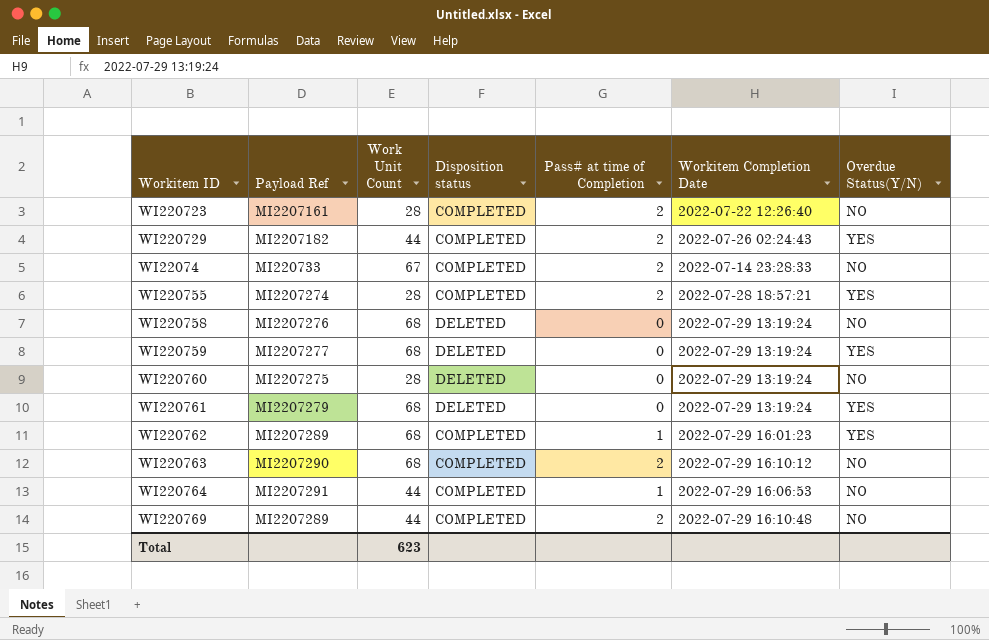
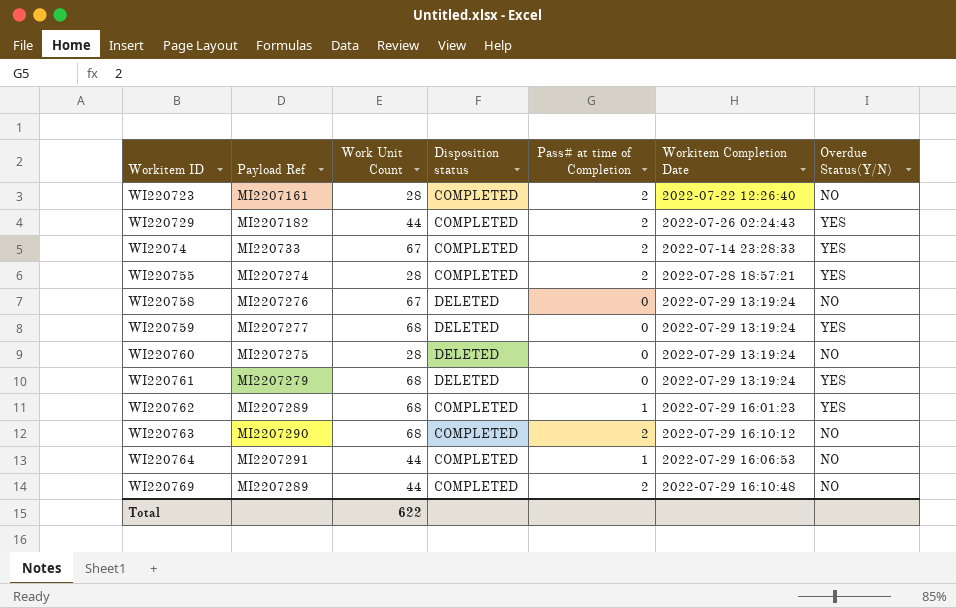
WI22074 | Overdue Status(Y/N): NO -> YES
WI220758 | Work Unit Count: 68 -> 67
Total | Work Unit Count: 623 -> 622

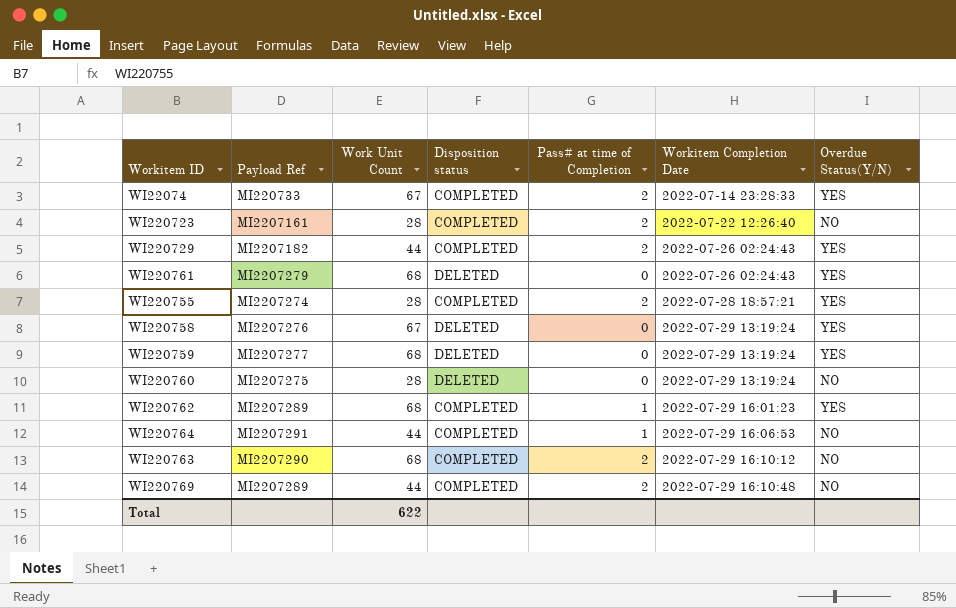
row order: none -> Workitem Completion Date ascending
WI220761 | Workitem Completion Date: 2022-07-29 13:19:24 -> 2022-07-26 02:24:43
WI220758 | Overdue Status(Y/N): NO -> YES

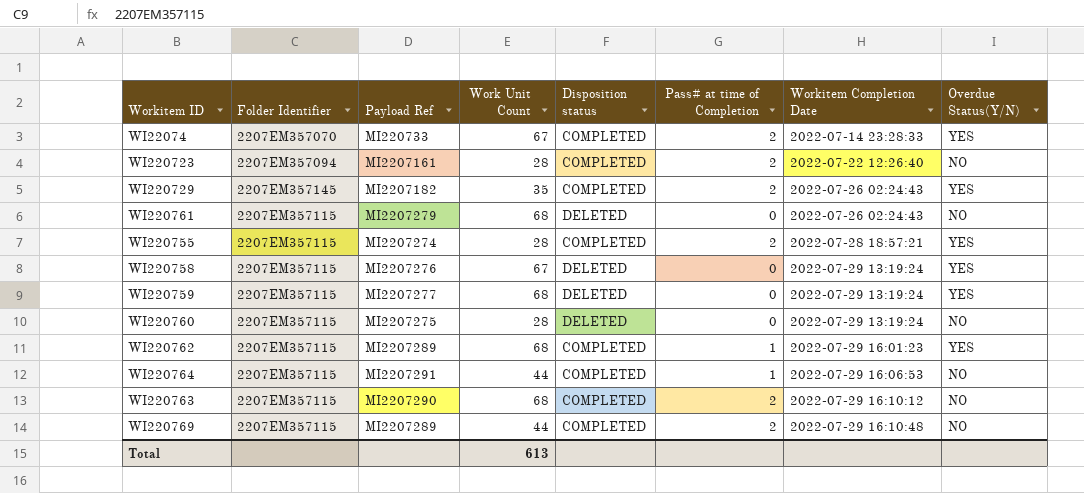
column Folder Identifier | position: none -> 2
WI220729 | Work Unit Count: 44 -> 35
WI220761 | Overdue Status(Y/N): YES -> NO
Total | Work Unit Count: 622 -> 613

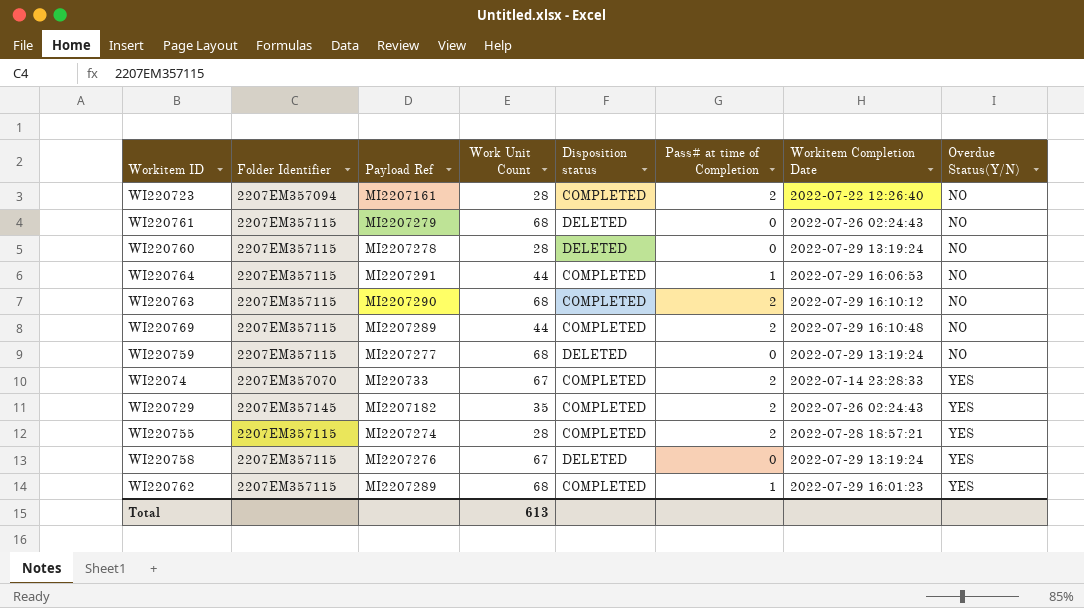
row order: Workitem Completion Date ascending -> Overdue Status(Y/N) ascending
WI220760 | Payload Ref: MI2207275 -> MI2207278
WI220759 | Overdue Status(Y/N): YES -> NO

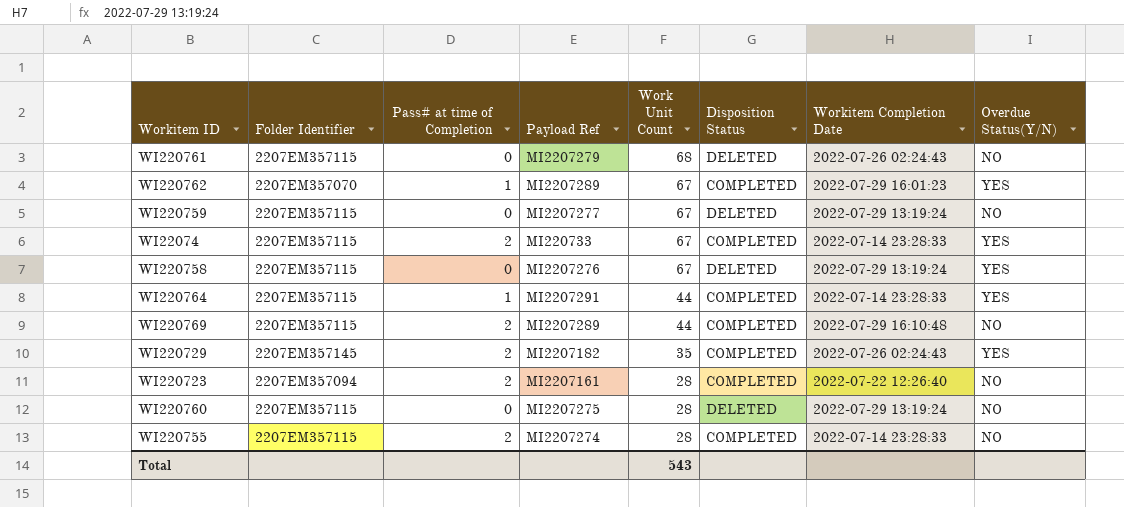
row order: Overdue Status(Y/N) ascending -> Work Unit Count descending
column Pass# at time of Completion | position: 6 -> 3
column name: Disposition status -> Disposition Status
row WI220763: 2207EM357115 | MI2207290 | 68 | COMPLETED | 2 | 2022-07-29 16:10:12 | NO -> none
WI220762 | Folder Identifier: 2207EM357115 -> 2207EM357070
WI220762 | Work Unit Count: 68 -> 67
WI220759 | Work Unit Count: 68 -> 67
WI22074 | Folder Identifier: 2207EM357070 -> 2207EM357115
WI220764 | Workitem Completion Date: 2022-07-29 16:06:53 -> 2022-07-14 23:28:33
WI220764 | Overdue Status(Y/N): NO -> YES
WI220760 | Payload Ref: MI2207278 -> MI2207275
WI220755 | Workitem Completion Date: 2022-07-28 18:57:21 -> 2022-07-14 23:28:33
WI220755 | Overdue Status(Y/N): YES -> NO
Total | Work Unit Count: 613 -> 543

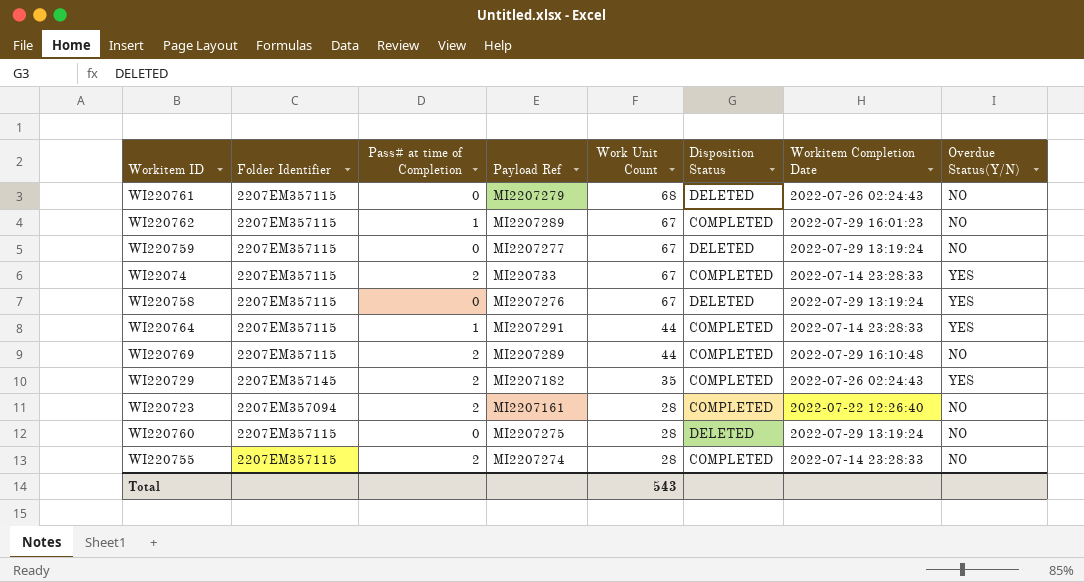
WI220762 | Folder Identifier: 2207EM357070 -> 2207EM357115
WI220762 | Overdue Status(Y/N): YES -> NO

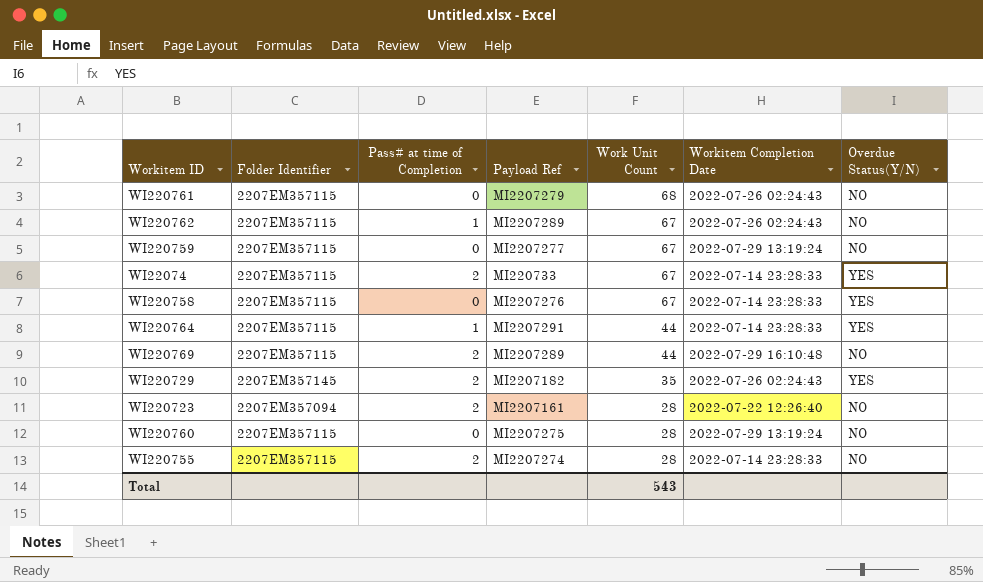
column Disposition Status | position: 6 -> none
WI220762 | Workitem Completion Date: 2022-07-29 16:01:23 -> 2022-07-26 02:24:43
WI220758 | Workitem Completion Date: 2022-07-29 13:19:24 -> 2022-07-14 23:28:33

